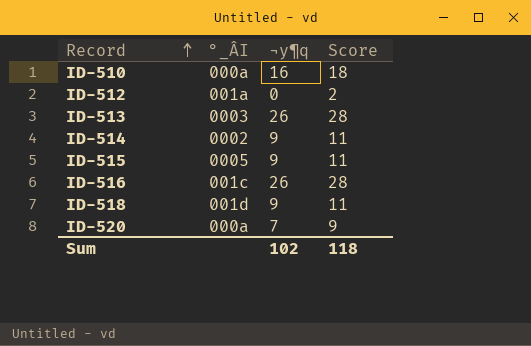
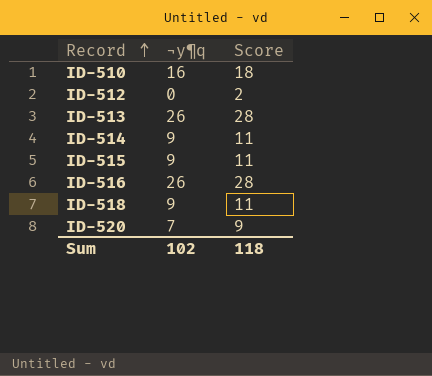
column °_ÂI | position: 2 -> none

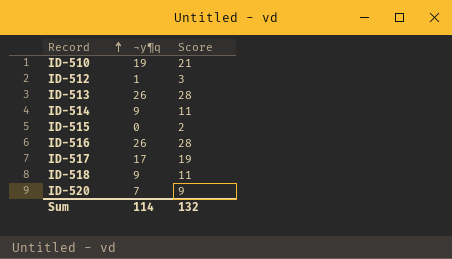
ID-510 | ¬y¶q: 16 -> 19
ID-510 | Score: 18 -> 21
ID-512 | ¬y¶q: 0 -> 1
ID-512 | Score: 2 -> 3
ID-515 | ¬y¶q: 9 -> 0
ID-515 | Score: 11 -> 2
row ID-517: none -> 17 | 19
Sum | ¬y¶q: 102 -> 114
Sum | Score: 118 -> 132

